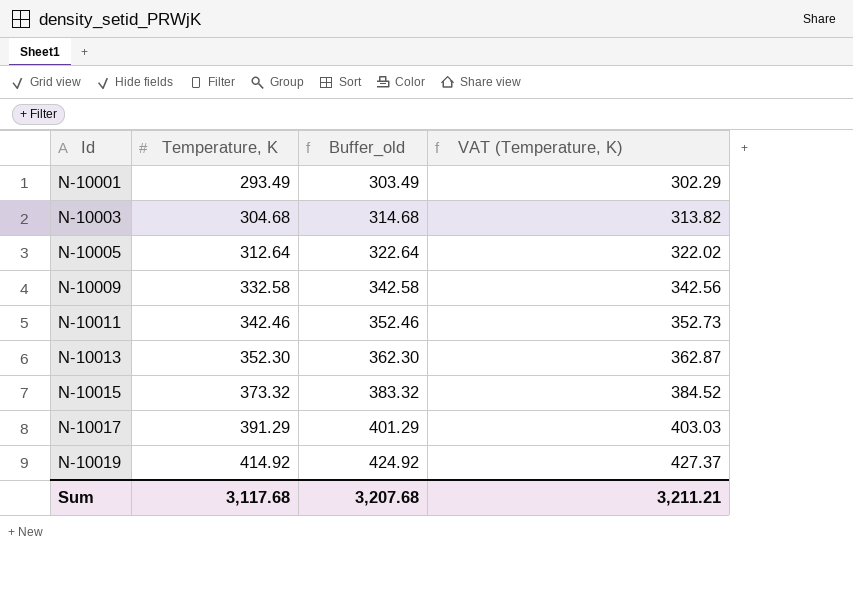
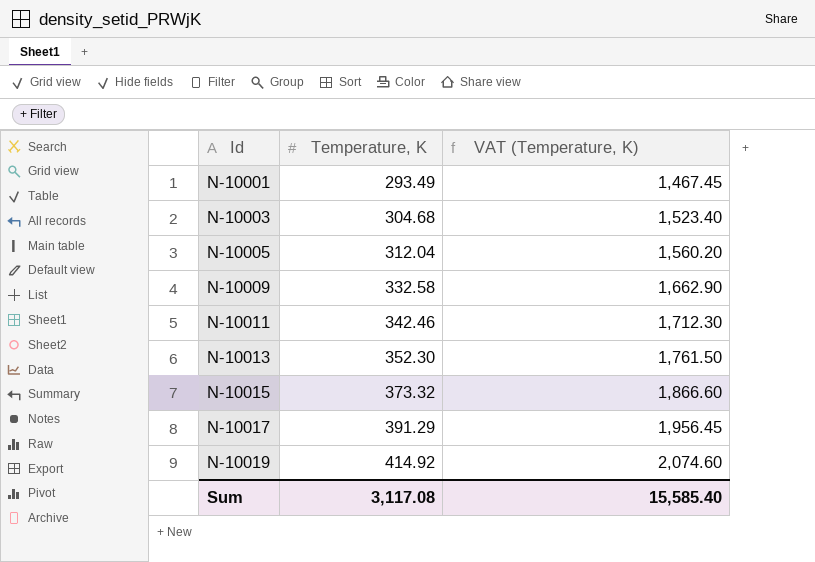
column Buffer_old | formula: [Temperature, K] + 10 -> none
column VAT (Temperature, K) | formula: [Temperature, K] * 1.03 -> [Temperature, K] * 5
N-10005 | Temperature, K: 312.64 -> 312.04
Sum | Temperature, K: 3,117.68 -> 3,117.08
Sum | VAT (Temperature, K): 3,211.21 -> 15,585.40

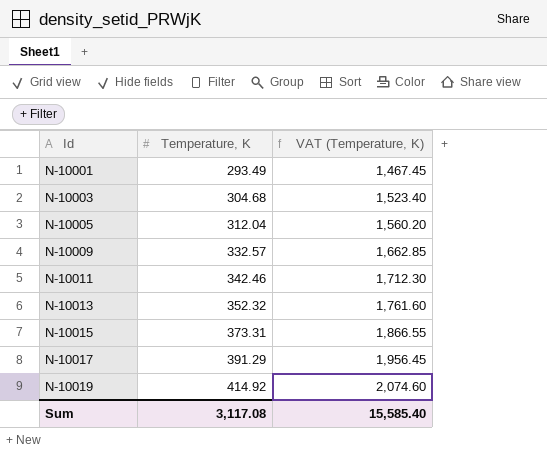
N-10009 | Temperature, K: 332.58 -> 332.57
N-10009 | VAT (Temperature, K): 1,662.90 -> 1,662.85
N-10013 | Temperature, K: 352.30 -> 352.32
N-10013 | VAT (Temperature, K): 1,761.50 -> 1,761.60
N-10015 | Temperature, K: 373.32 -> 373.31
N-10015 | VAT (Temperature, K): 1,866.60 -> 1,866.55

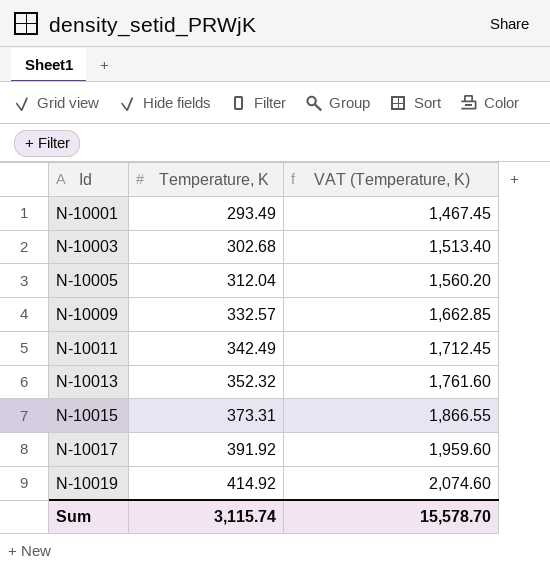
N-10003 | Temperature, K: 304.68 -> 302.68
N-10003 | VAT (Temperature, K): 1,523.40 -> 1,513.40
N-10011 | Temperature, K: 342.46 -> 342.49
N-10011 | VAT (Temperature, K): 1,712.30 -> 1,712.45
N-10017 | Temperature, K: 391.29 -> 391.92
N-10017 | VAT (Temperature, K): 1,956.45 -> 1,959.60
Sum | Temperature, K: 3,117.08 -> 3,115.74
Sum | VAT (Temperature, K): 15,585.40 -> 15,578.70

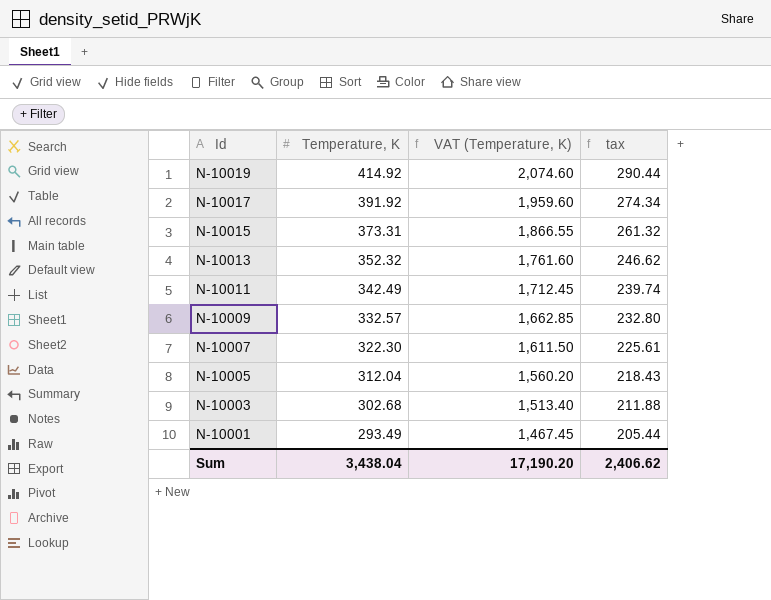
row order: Id ascending -> Id descending
column tax | formula: none -> [Temperature, K] * 0.7
row N-10007: none -> 322.30 | 1,611.50 | 225.61
Sum | Temperature, K: 3,115.74 -> 3,438.04
Sum | VAT (Temperature, K): 15,578.70 -> 17,190.20

